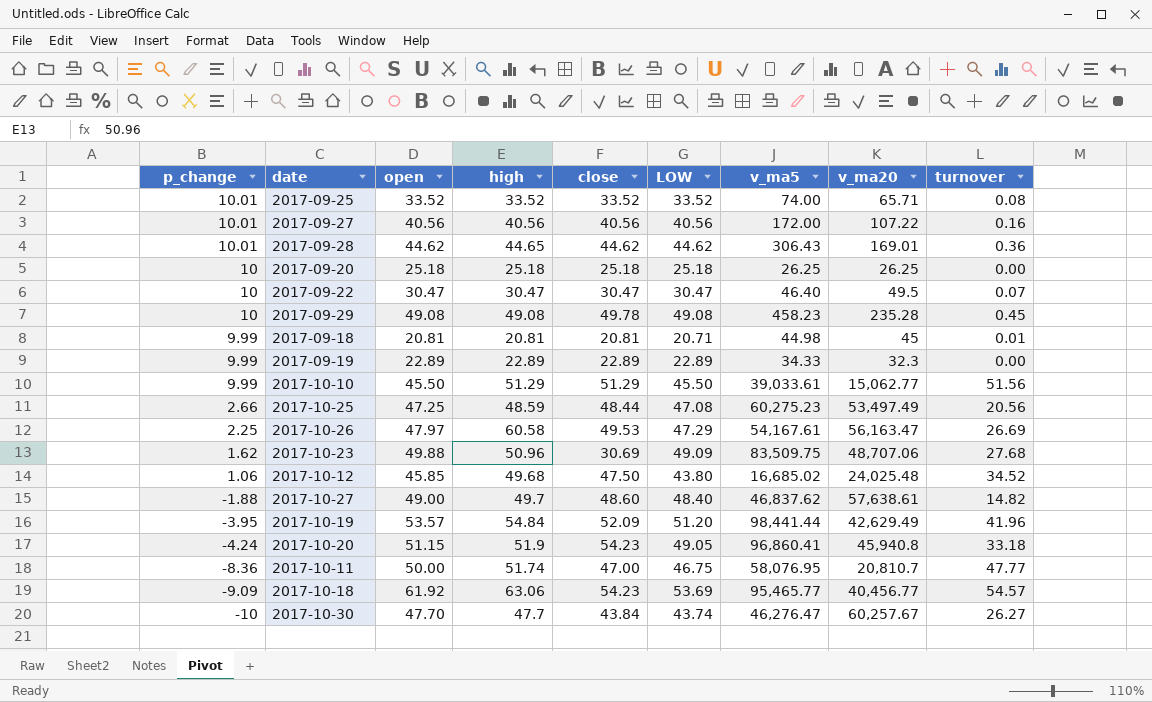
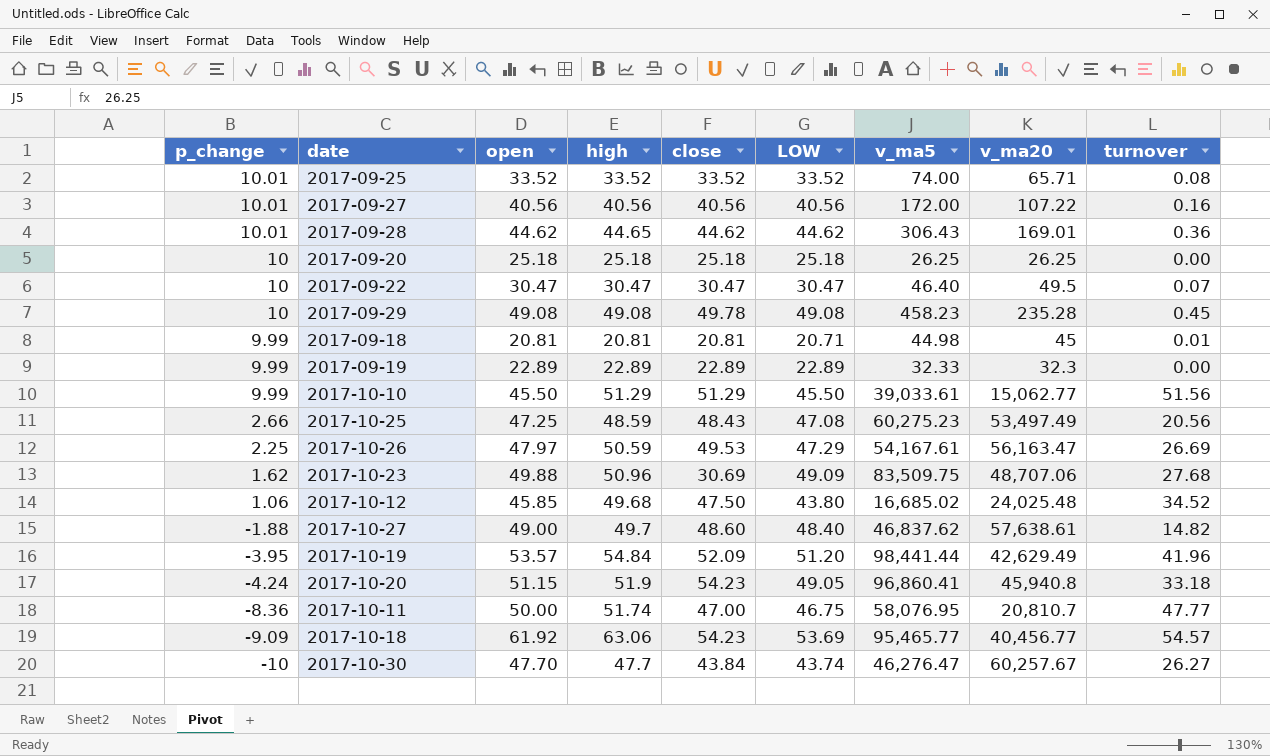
2017-09-19 | v_ma5: 34.33 -> 32.33
2017-10-25 | close: 48.44 -> 48.43
2017-10-26 | high: 60.58 -> 50.59

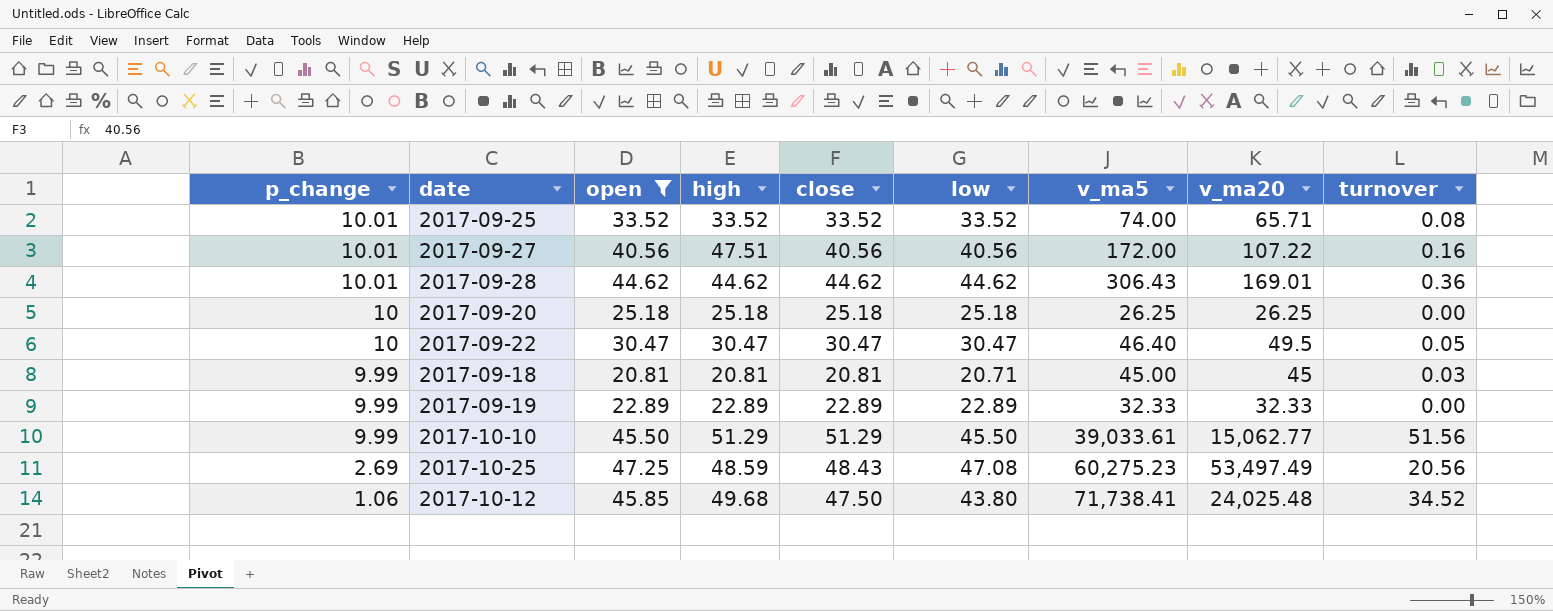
filter: none -> open <= 47.25
column name: LOW -> low
2017-09-27 | high: 40.56 -> 47.51
2017-09-28 | high: 44.65 -> 44.62
2017-09-22 | turnover: 0.07 -> 0.05
2017-09-18 | v_ma5: 44.98 -> 45.00
2017-09-18 | turnover: 0.01 -> 0.03
2017-09-19 | v_ma20: 32.3 -> 32.33
2017-10-25 | p_change: 2.66 -> 2.69
2017-10-12 | v_ma5: 16,685.02 -> 71,738.41

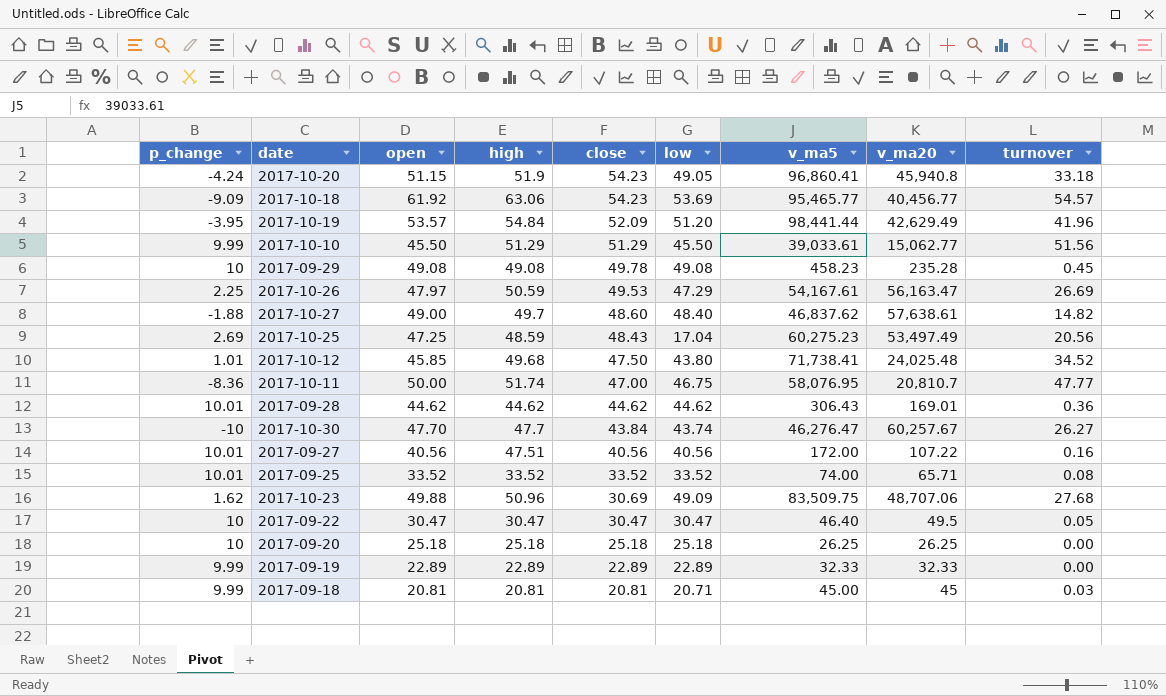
filter: open <= 47.25 -> none
row order: p_change descending -> close descending
2017-10-25 | low: 47.08 -> 17.04
2017-10-12 | p_change: 1.06 -> 1.01

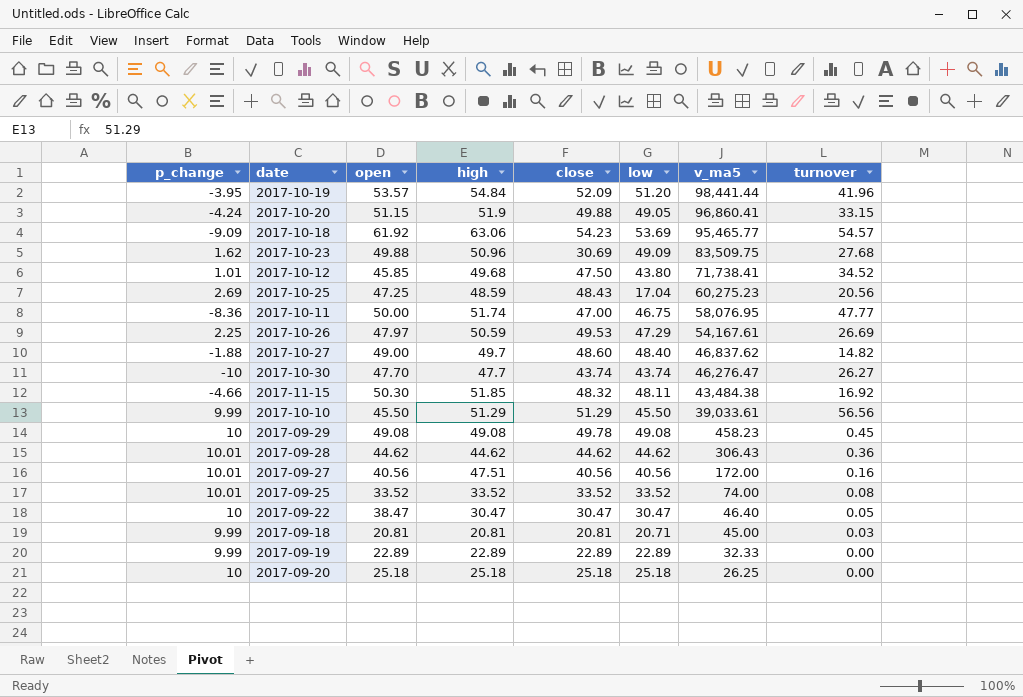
row order: close descending -> v_ma5 descending
column v_ma20 | position: 8 -> none
2017-10-20 | close: 54.23 -> 49.88
2017-10-20 | turnover: 33.18 -> 33.15
2017-10-30 | close: 43.84 -> 43.74
row 2017-11-15: none -> -4.66 | 50.30 | 51.85 | 48.32 | 48.11 | 43,484.38 | 16.92
2017-10-10 | turnover: 51.56 -> 56.56
2017-09-22 | open: 30.47 -> 38.47

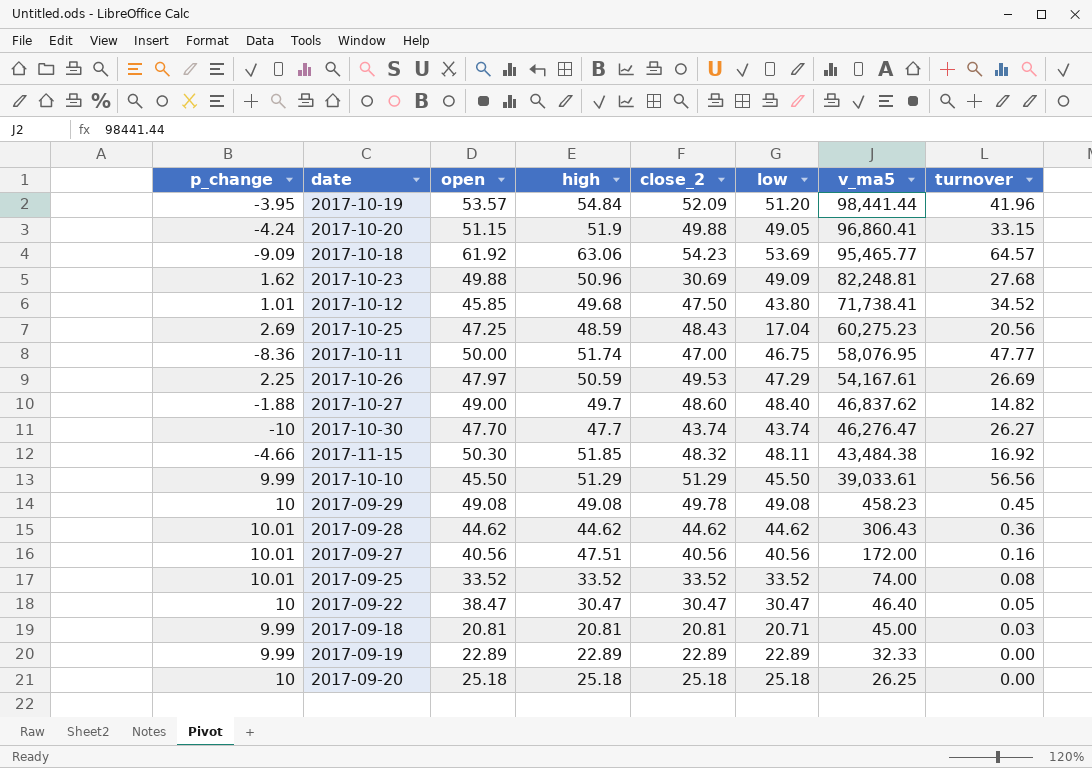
column name: close -> close_2
2017-10-18 | turnover: 54.57 -> 64.57
2017-10-23 | v_ma5: 83,509.75 -> 82,248.81

